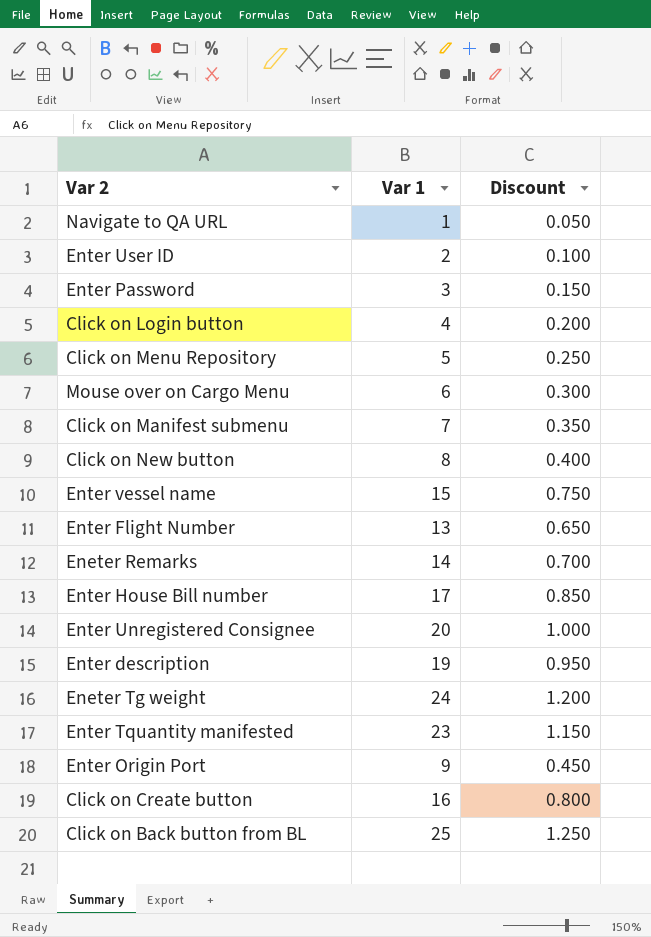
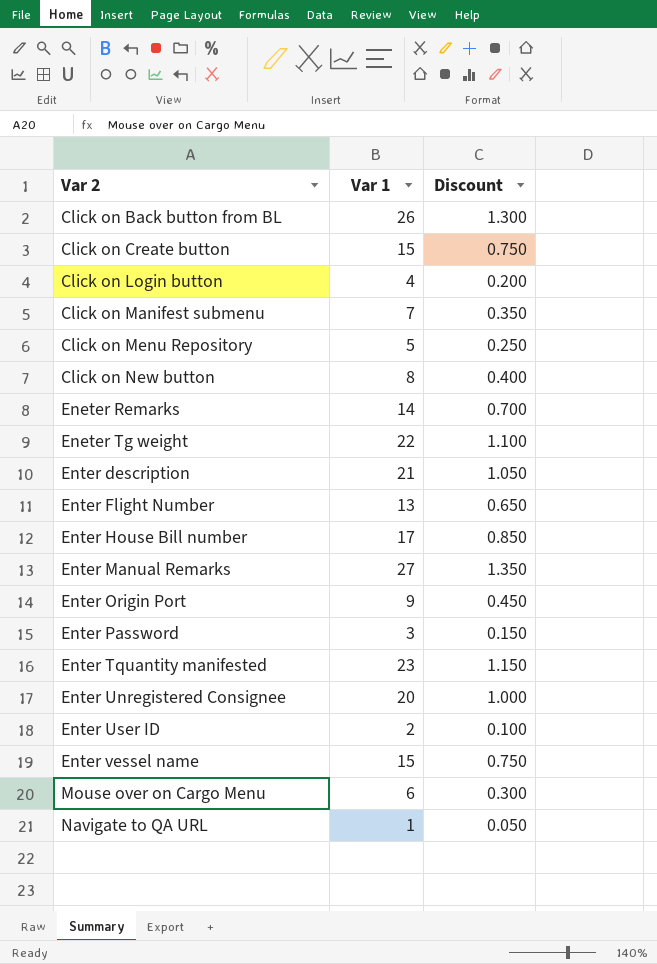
row order: none -> Var 2 ascending
Click on Back button from BL | Var 1: 25 -> 26
Click on Back button from BL | Discount: 1.250 -> 1.300
Click on Create button | Var 1: 16 -> 15
Click on Create button | Discount: 0.800 -> 0.750
Eneter Tg weight | Var 1: 24 -> 22
Eneter Tg weight | Discount: 1.200 -> 1.100
Enter description | Var 1: 19 -> 21
Enter description | Discount: 0.950 -> 1.050
row Enter Manual Remarks: none -> 27 | 1.350

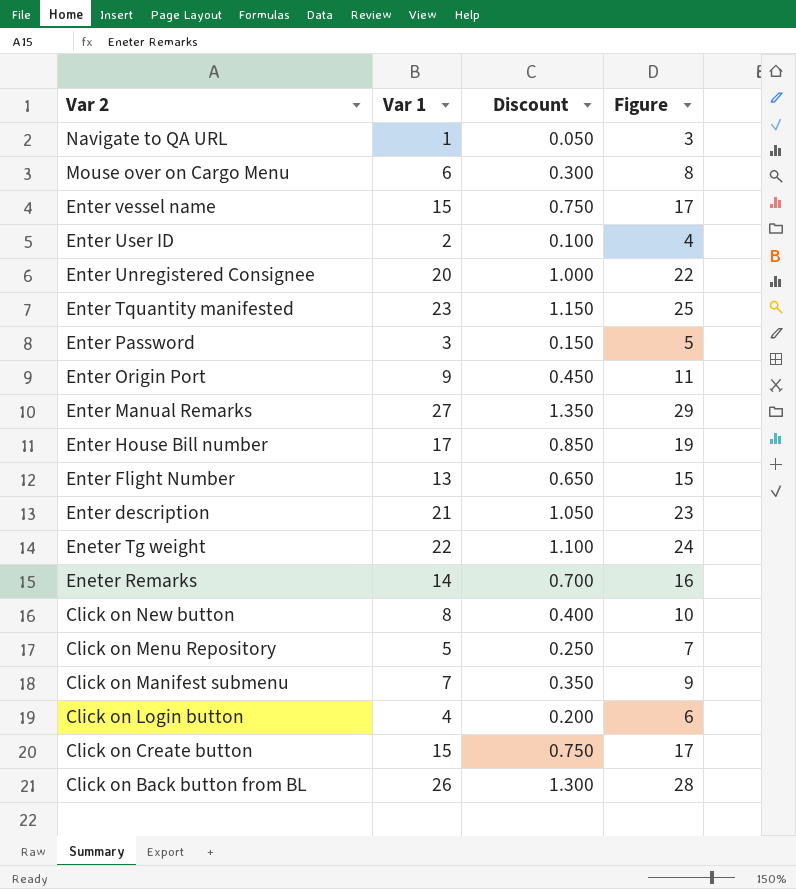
row order: Var 2 ascending -> Var 2 descending
column Figure | formula: none -> [Var 1] + 2

